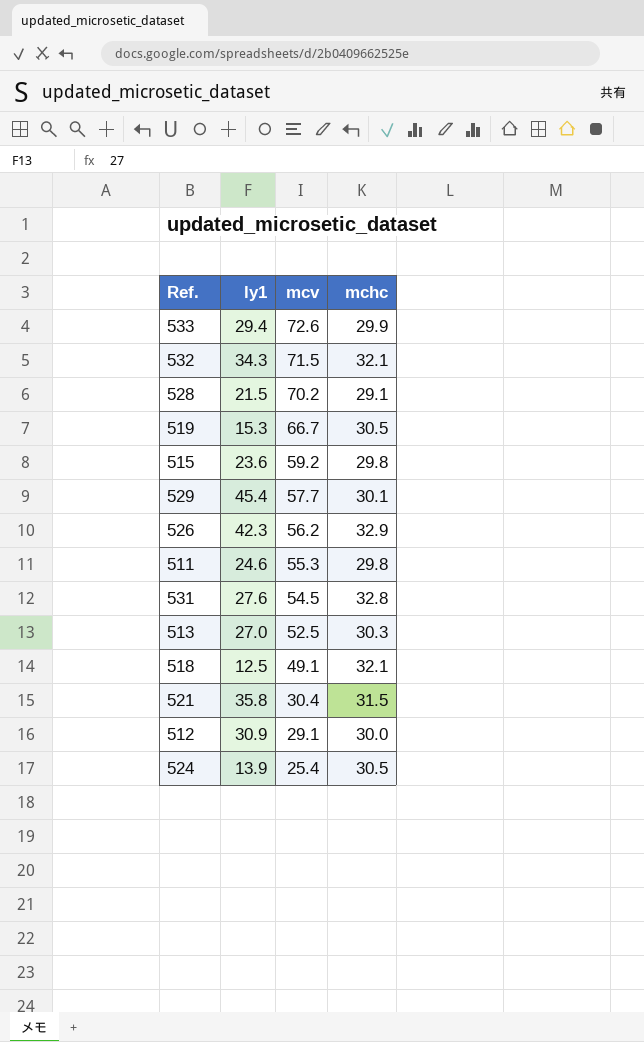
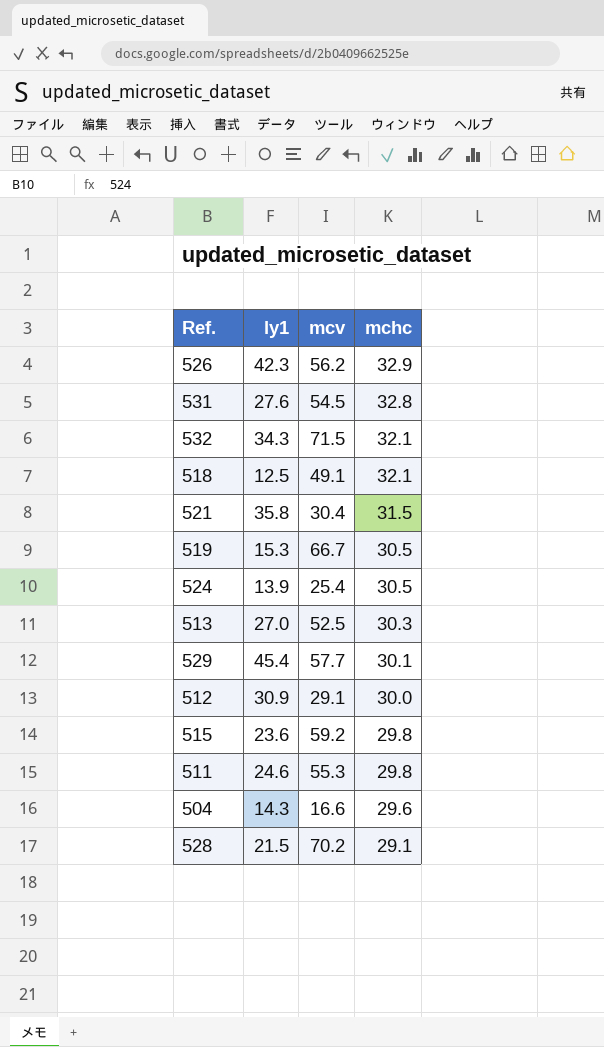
row order: mcv descending -> mchc descending
row 533: 29.4 | 72.6 | 29.9 -> none
row 504: none -> 14.3 | 16.6 | 29.6

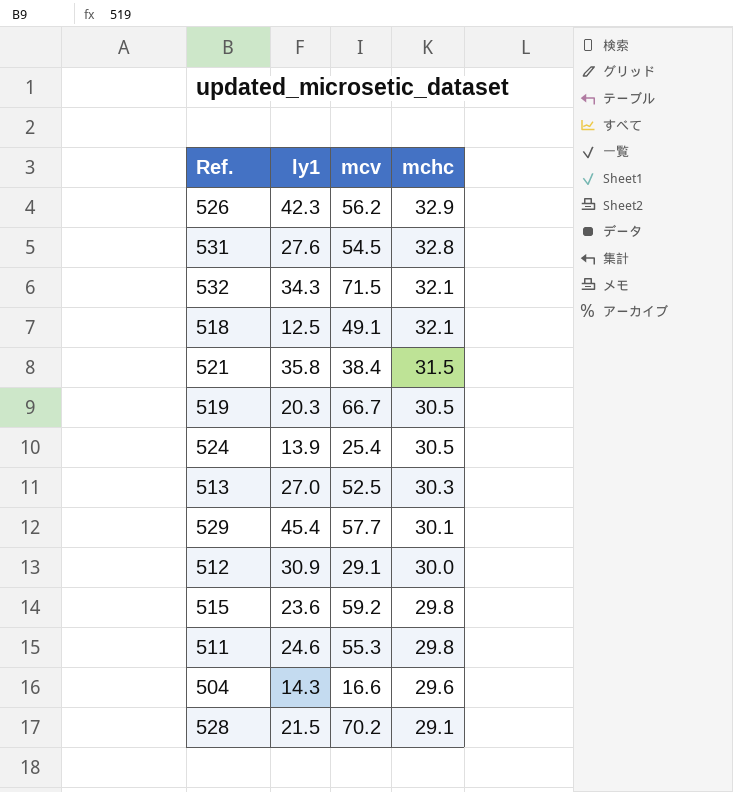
521 | mcv: 30.4 -> 38.4
519 | ly1: 15.3 -> 20.3

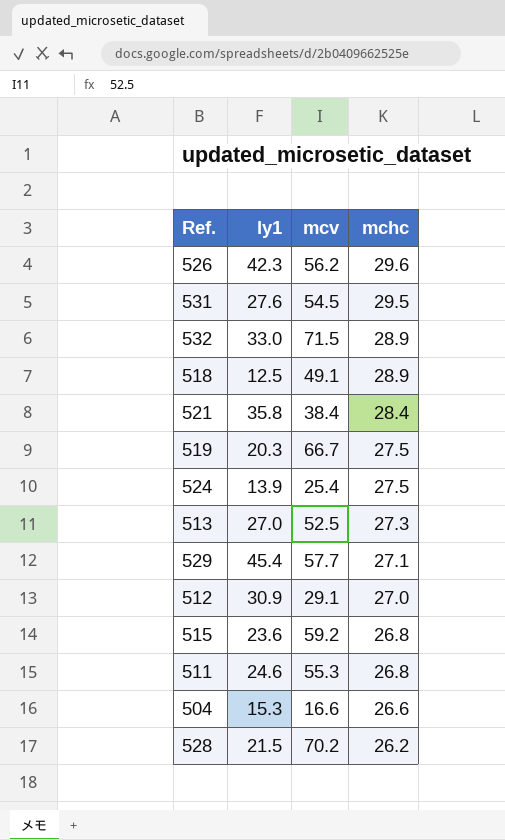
526 | mchc: 32.9 -> 29.6
531 | mchc: 32.8 -> 29.5
532 | ly1: 34.3 -> 33.0
532 | mchc: 32.1 -> 28.9
518 | mchc: 32.1 -> 28.9
521 | mchc: 31.5 -> 28.4
519 | mchc: 30.5 -> 27.5
524 | mchc: 30.5 -> 27.5
513 | mchc: 30.3 -> 27.3
529 | mchc: 30.1 -> 27.1
512 | mchc: 30.0 -> 27.0
515 | mchc: 29.8 -> 26.8
511 | mchc: 29.8 -> 26.8
504 | ly1: 14.3 -> 15.3
504 | mchc: 29.6 -> 26.6
528 | mchc: 29.1 -> 26.2

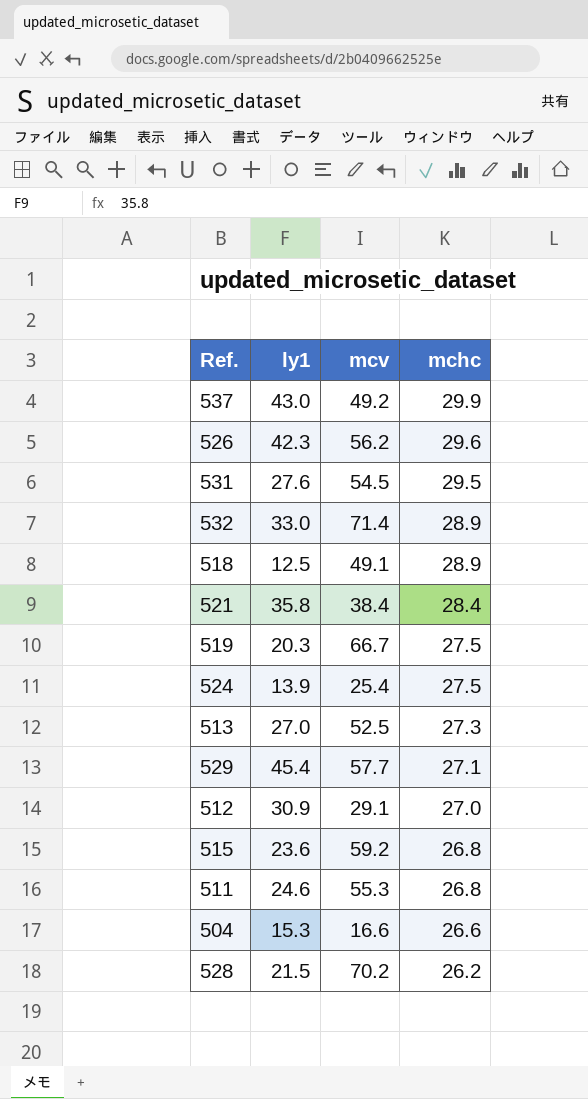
row 537: none -> 43.0 | 49.2 | 29.9
532 | mcv: 71.5 -> 71.4

